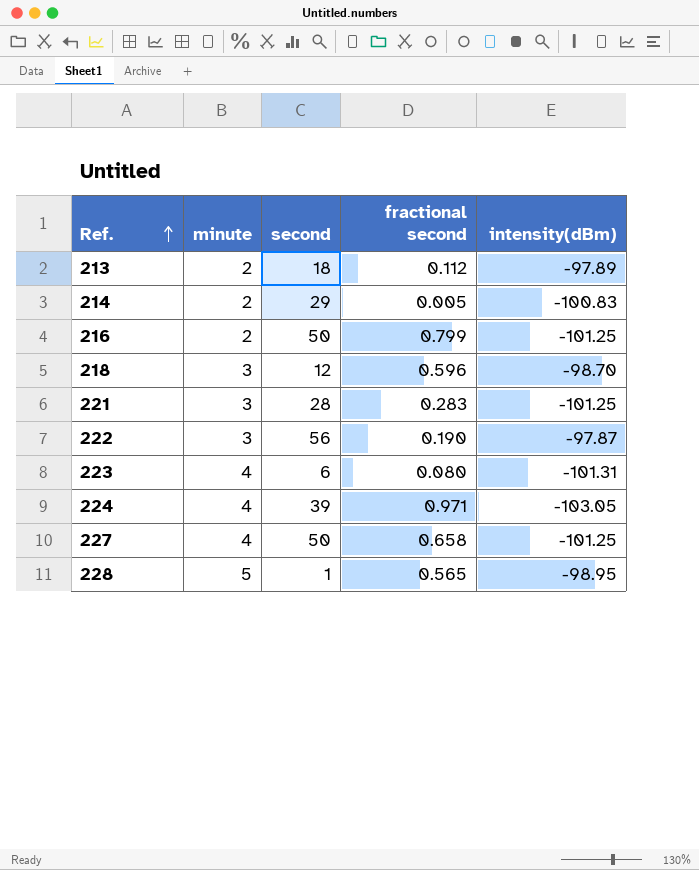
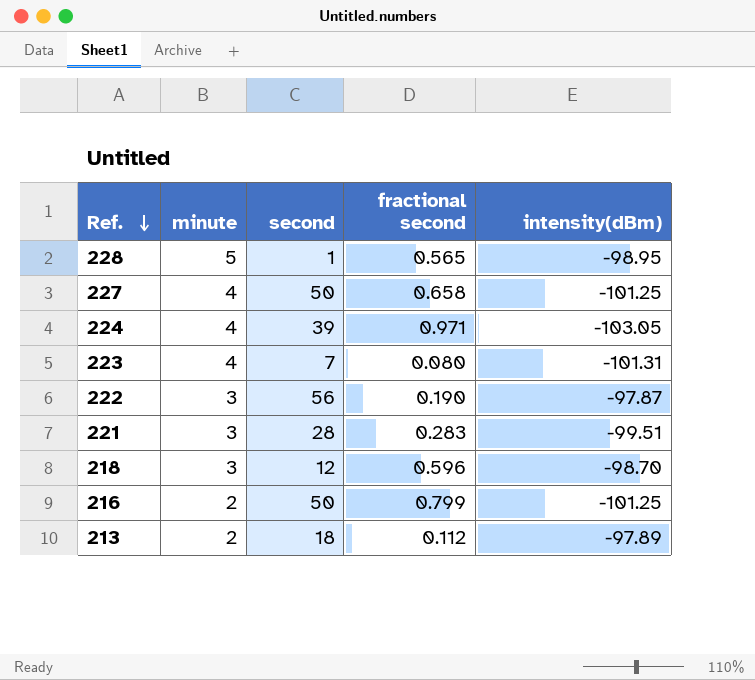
row order: Ref. ascending -> Ref. descending
row 214: 2 | 29 | 0.005 | -100.83 -> none
223 | second: 6 -> 7
221 | intensity(dBm): -101.25 -> -99.51

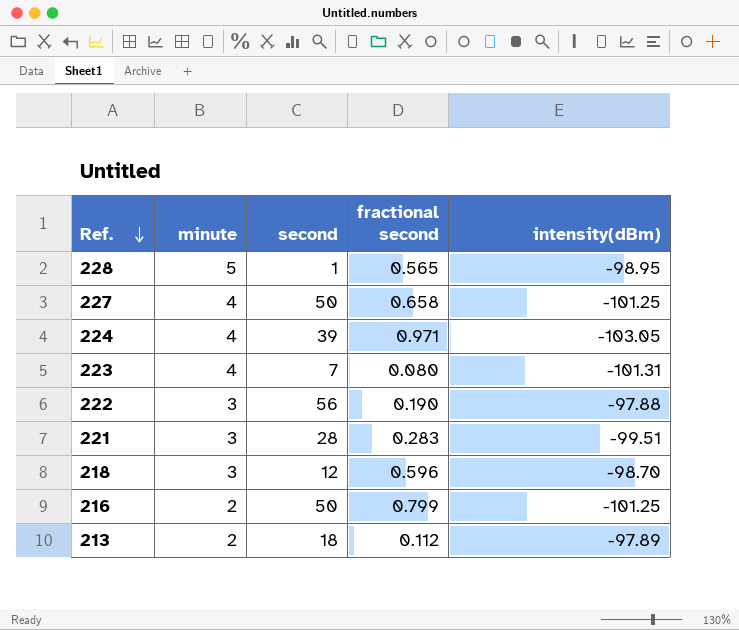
222 | intensity(dBm): -97.87 -> -97.88

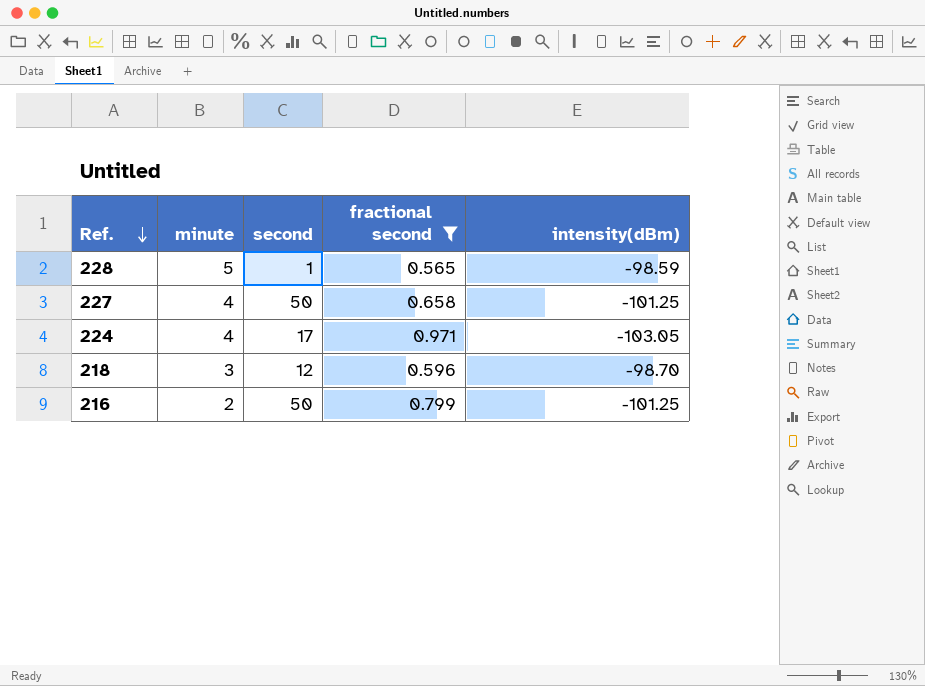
filter: none -> fractional second >= 0.565
228 | intensity(dBm): -98.95 -> -98.59
224 | second: 39 -> 17

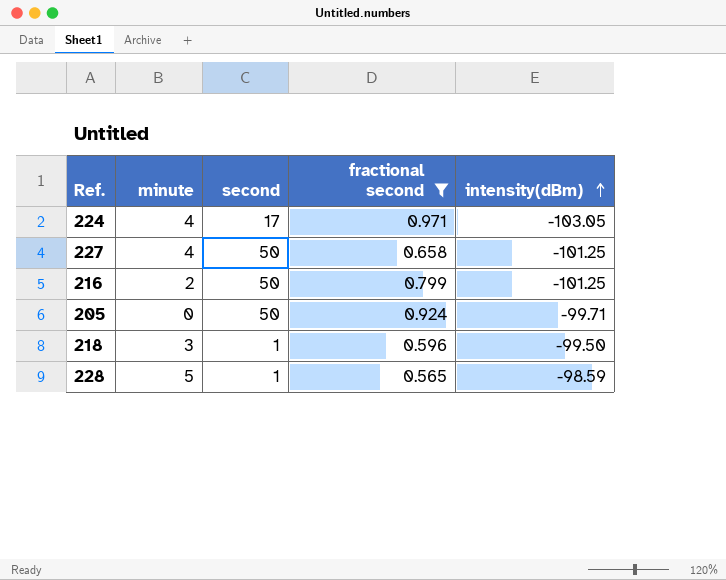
row order: Ref. descending -> intensity(dBm) ascending
row 205: none -> 0 | 50 | 0.924 | -99.71
218 | second: 12 -> 1
218 | intensity(dBm): -98.70 -> -99.50

